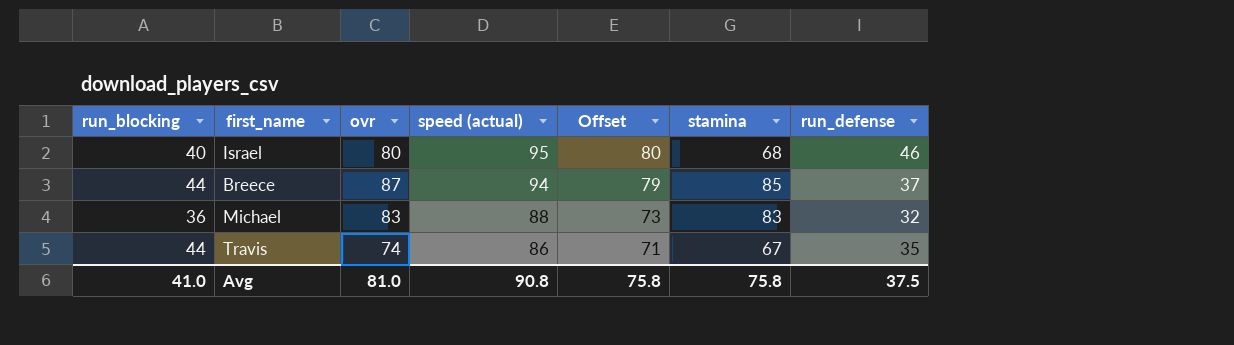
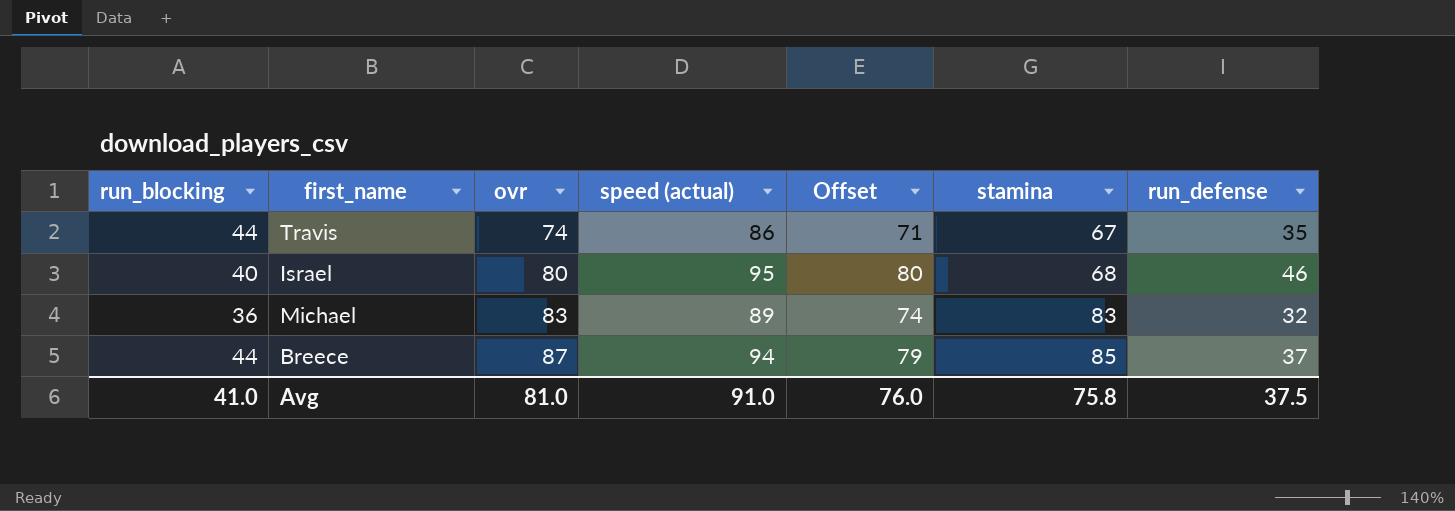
row order: speed (actual) descending -> ovr ascending
Michael | speed (actual): 88 -> 89
Michael | Offset: 73 -> 74
Avg | speed (actual): 90.8 -> 91.0
Avg | Offset: 75.8 -> 76.0

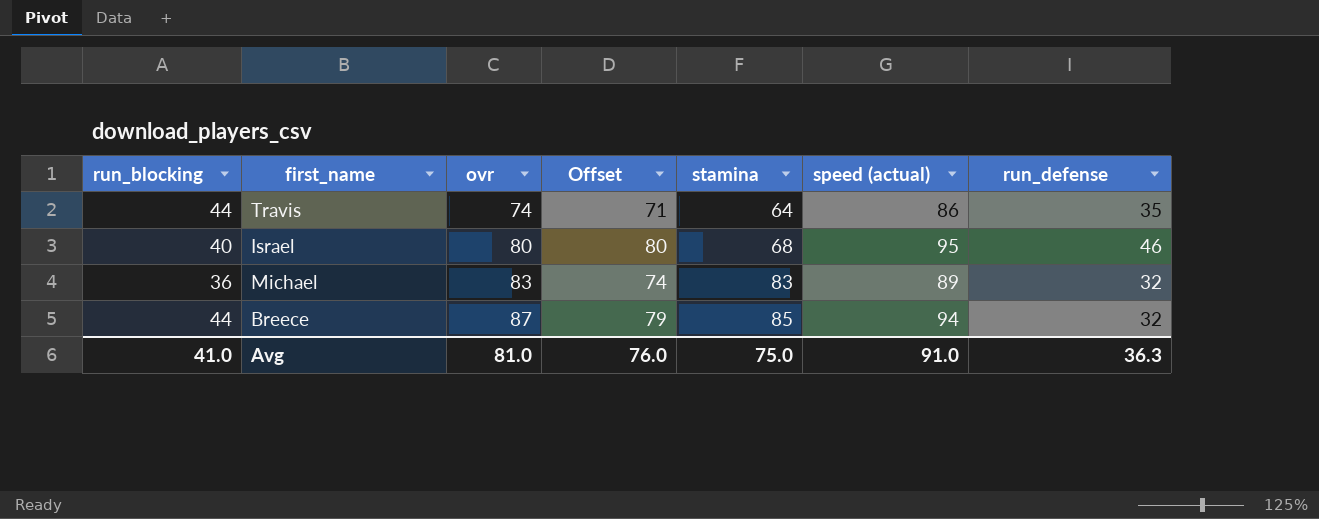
column speed (actual) | position: 4 -> 6
Travis | stamina: 67 -> 64
Breece | run_defense: 37 -> 32
Avg | stamina: 75.8 -> 75.0
Avg | run_defense: 37.5 -> 36.3

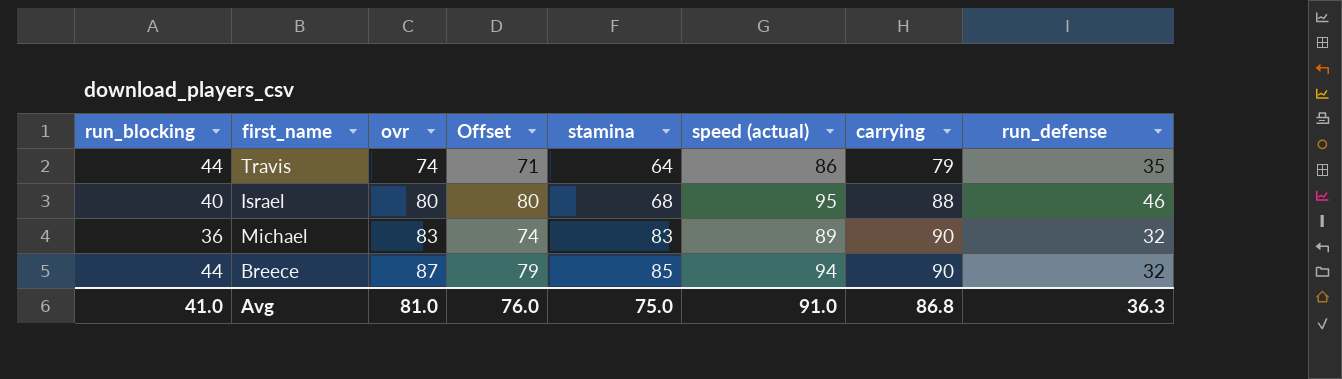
column carrying | position: none -> 7

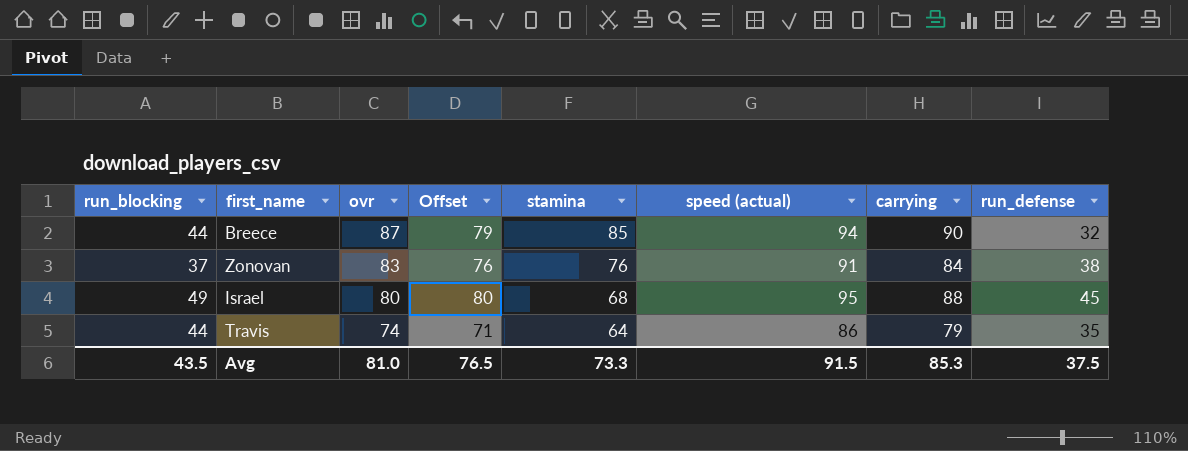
row order: ovr ascending -> ovr descending
row Michael: 36 | 83 | 74 | 83 | 89 | 90 | 32 -> none
row Zonovan: none -> 37 | 83 | 76 | 76 | 91 | 84 | 38
Israel | run_blocking: 40 -> 49
Israel | run_defense: 46 -> 45
Avg | run_blocking: 41.0 -> 43.5
Avg | Offset: 76.0 -> 76.5
Avg | stamina: 75.0 -> 73.3
Avg | speed (actual): 91.0 -> 91.5
Avg | carrying: 86.8 -> 85.3
Avg | run_defense: 36.3 -> 37.5

